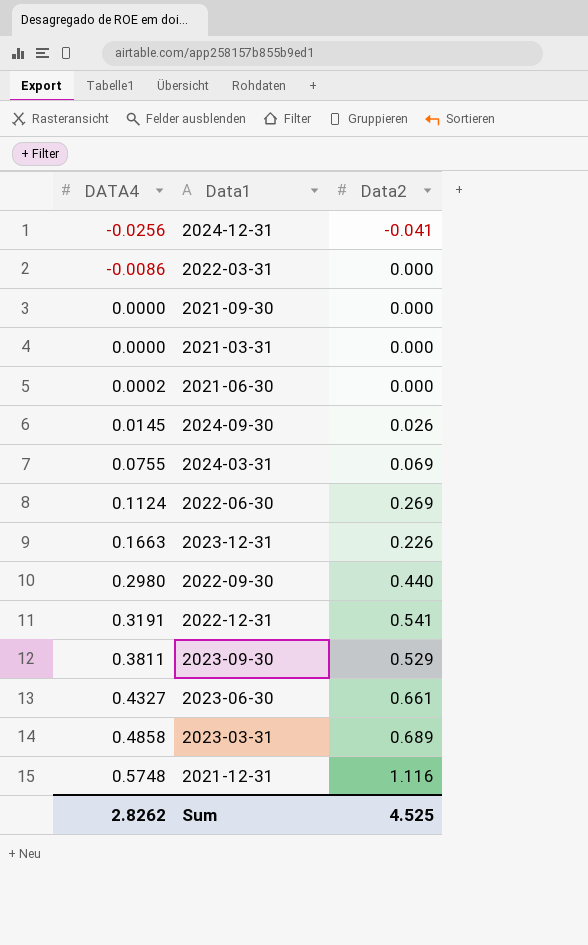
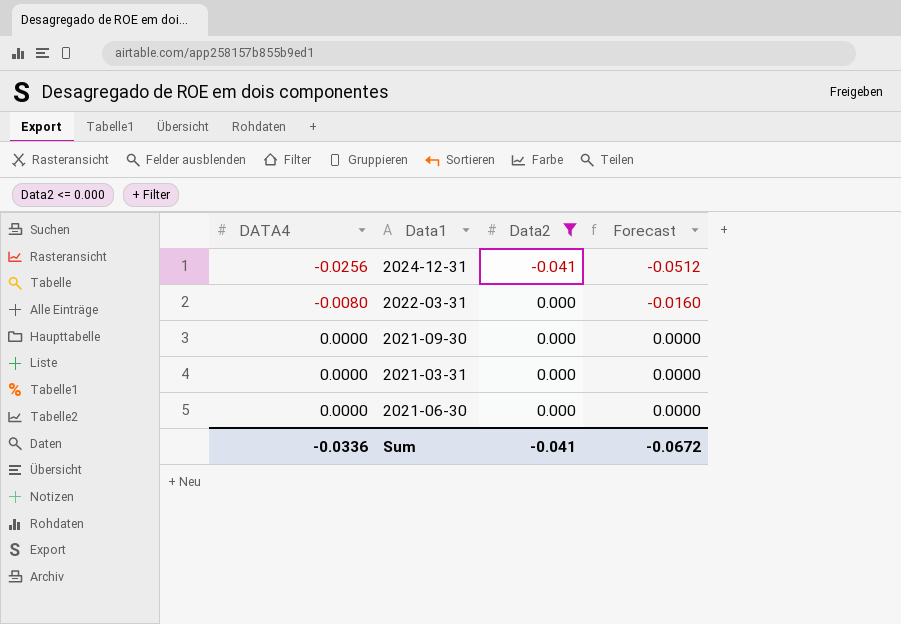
filter: none -> Data2 <= 0.000
column Forecast | formula: none -> [DATA4] * 2
2022-03-31 | DATA4: -0.0086 -> -0.0080
2021-06-30 | DATA4: 0.0002 -> 0.0000
Sum | DATA4: 2.8262 -> -0.0336
Sum | Data2: 4.525 -> -0.041

